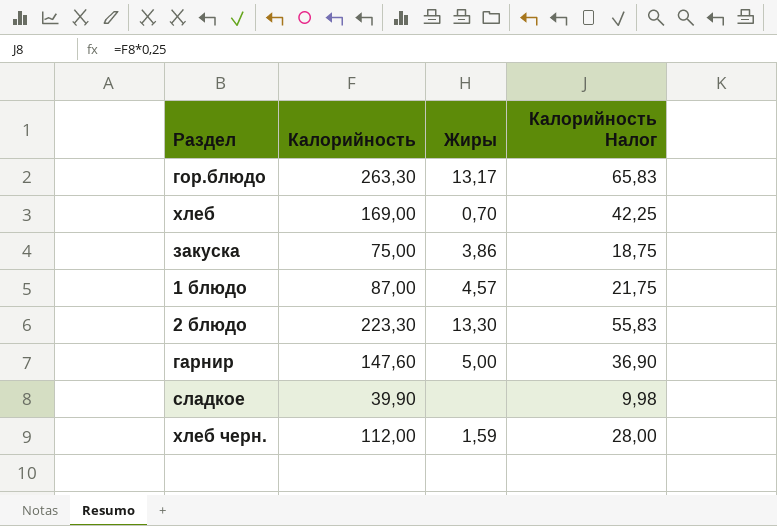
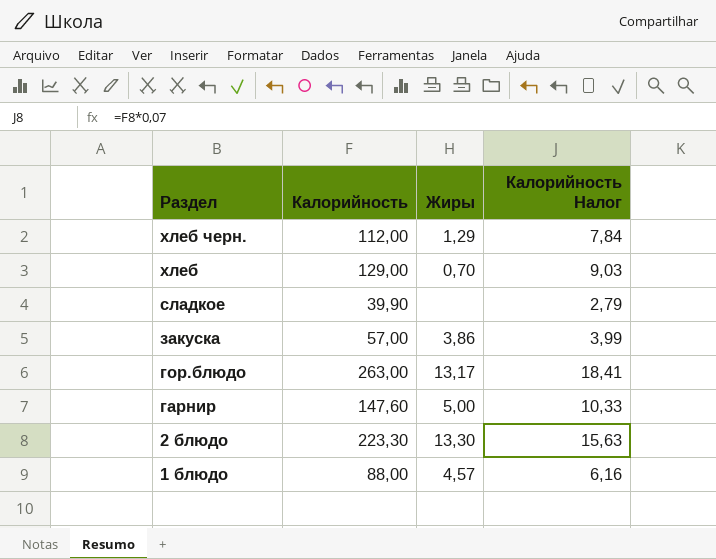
row order: none -> Раздел descending
column Калорийность Налог | formula: [Калорийность] * 0,25 -> [Калорийность] * 0,07
хлеб черн. | Жиры: 1,59 -> 1,29
хлеб | Калорийность: 169,00 -> 129,00
закуска | Калорийность: 75,00 -> 57,00
гор.блюдо | Калорийность: 263,30 -> 263,00
1 блюдо | Калорийность: 87,00 -> 88,00

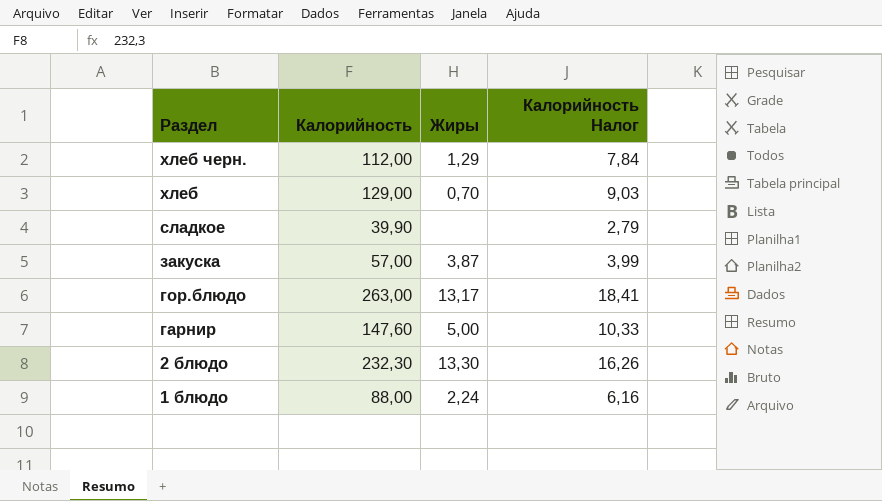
закуска | Жиры: 3,86 -> 3,87
2 блюдо | Калорийность: 223,30 -> 232,30
2 блюдо | Калорийность Налог: 15,63 -> 16,26
1 блюдо | Жиры: 4,57 -> 2,24

